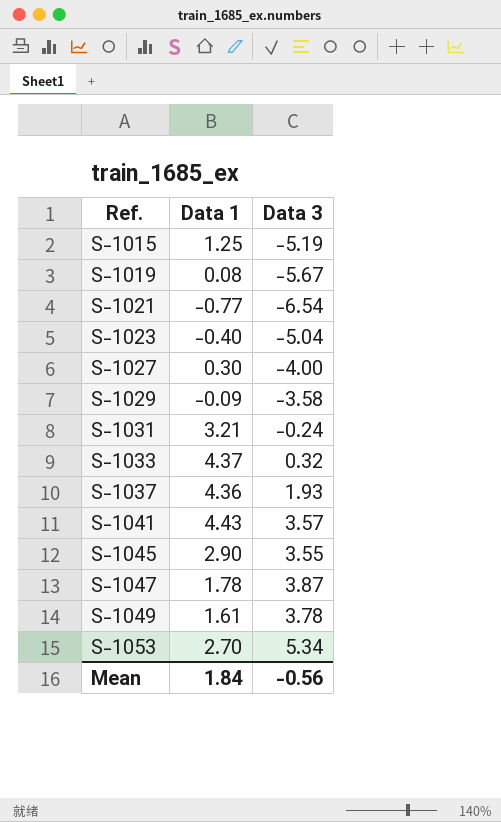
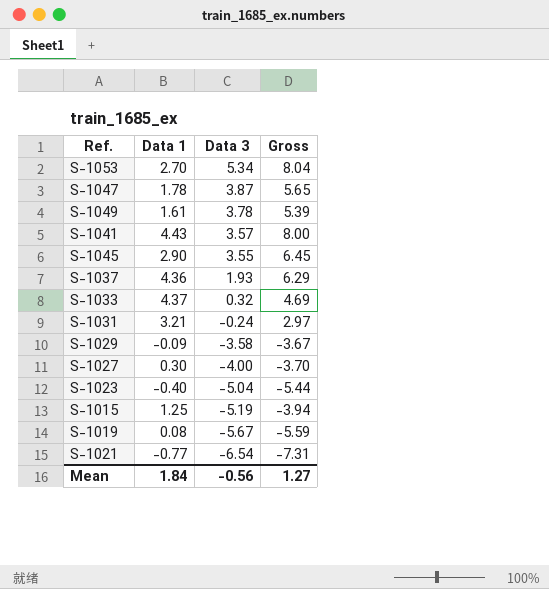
row order: Ref. ascending -> Data 3 descending
column Gross | formula: none -> [Data 1] + [Data 3]

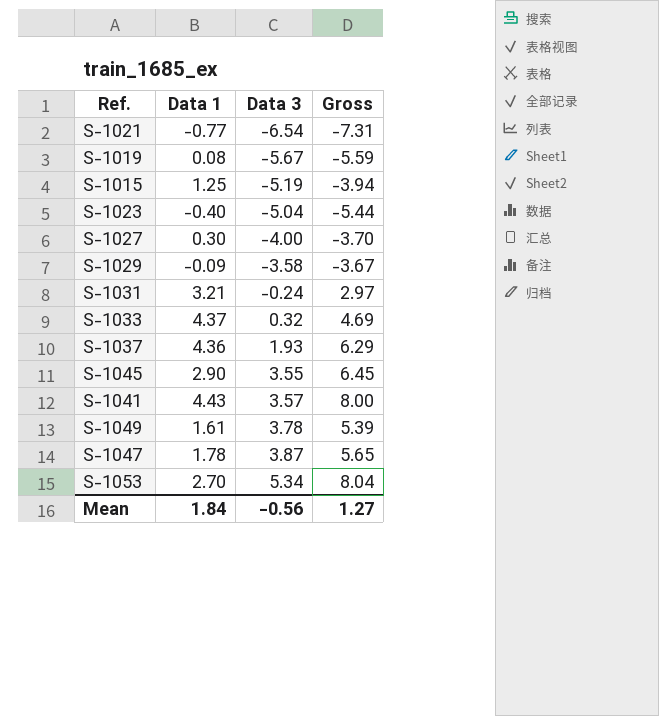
row order: Data 3 descending -> Data 3 ascending

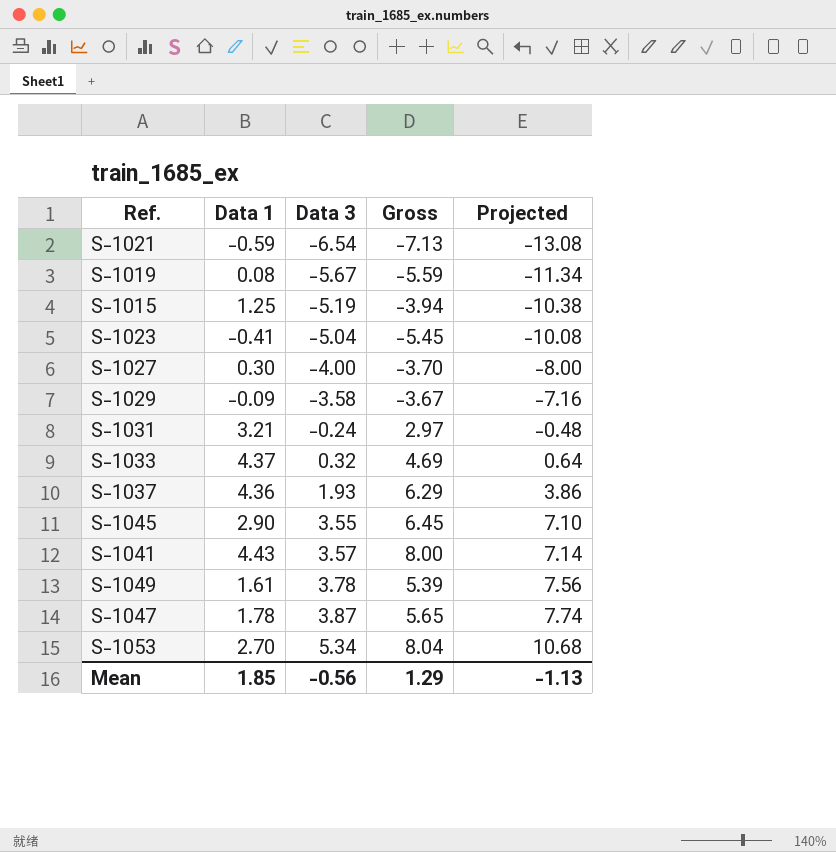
column Projected | formula: none -> [Data 3] * 2
S-1021 | Data 1: -0.77 -> -0.59
S-1021 | Gross: -7.31 -> -7.13
S-1023 | Data 1: -0.40 -> -0.41
S-1023 | Gross: -5.44 -> -5.45
Mean | Data 1: 1.84 -> 1.85
Mean | Gross: 1.27 -> 1.29

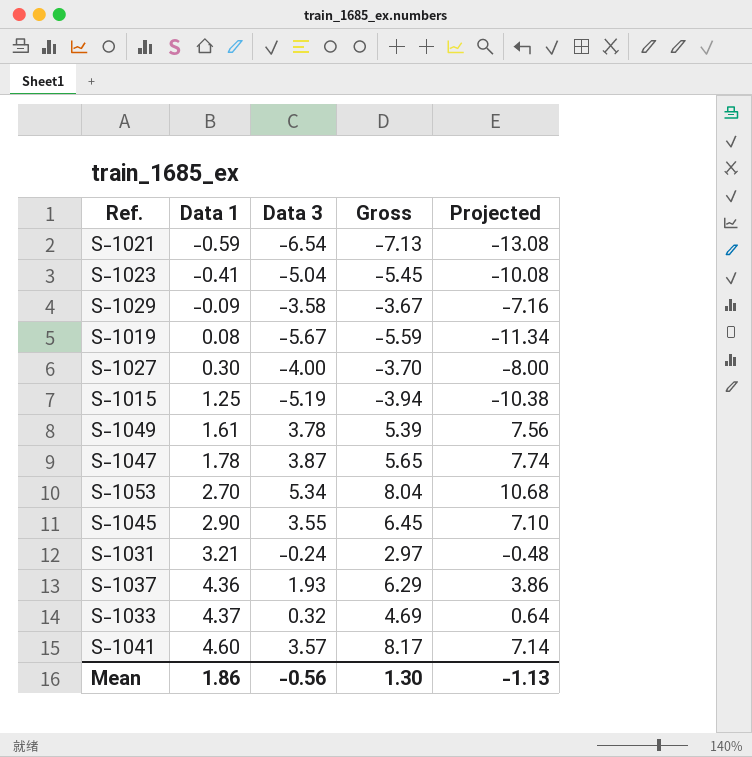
row order: Data 3 ascending -> Data 1 ascending
S-1041 | Data 1: 4.43 -> 4.60
S-1041 | Gross: 8.00 -> 8.17
Mean | Data 1: 1.85 -> 1.86
Mean | Gross: 1.29 -> 1.30

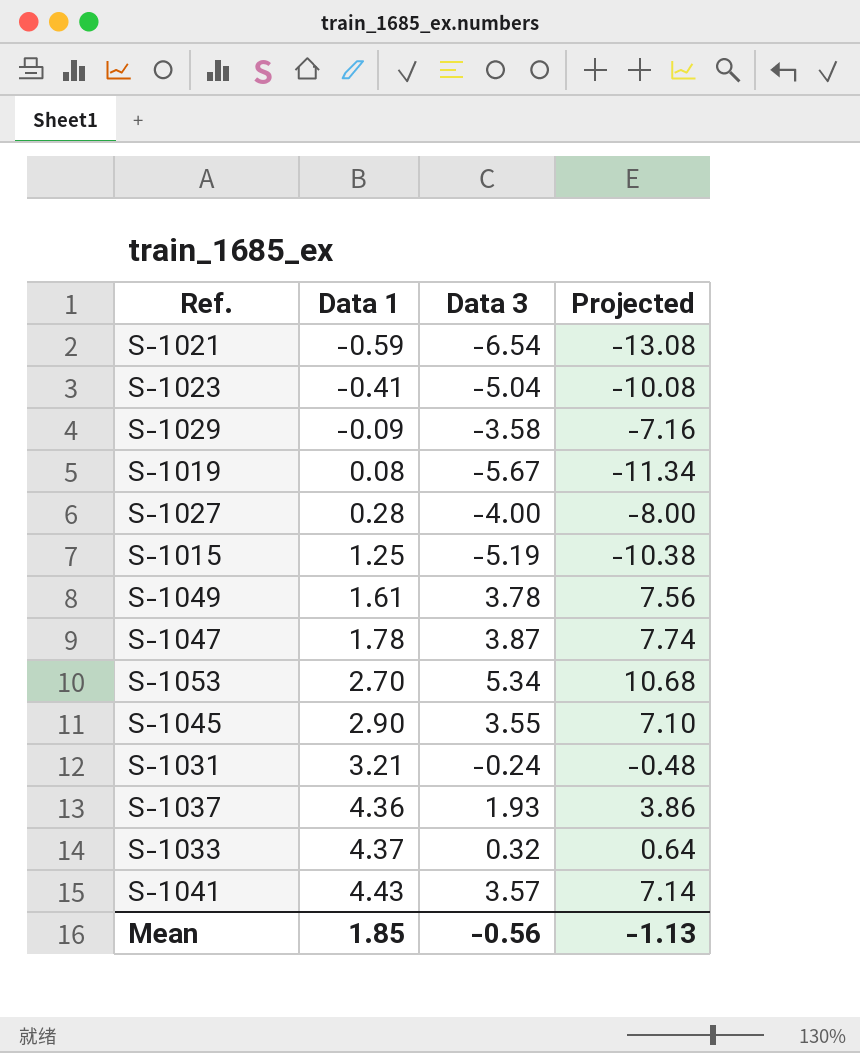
column Gross | formula: [Data 1] + [Data 3] -> none
S-1027 | Data 1: 0.30 -> 0.28
S-1041 | Data 1: 4.60 -> 4.43
Mean | Data 1: 1.86 -> 1.85

